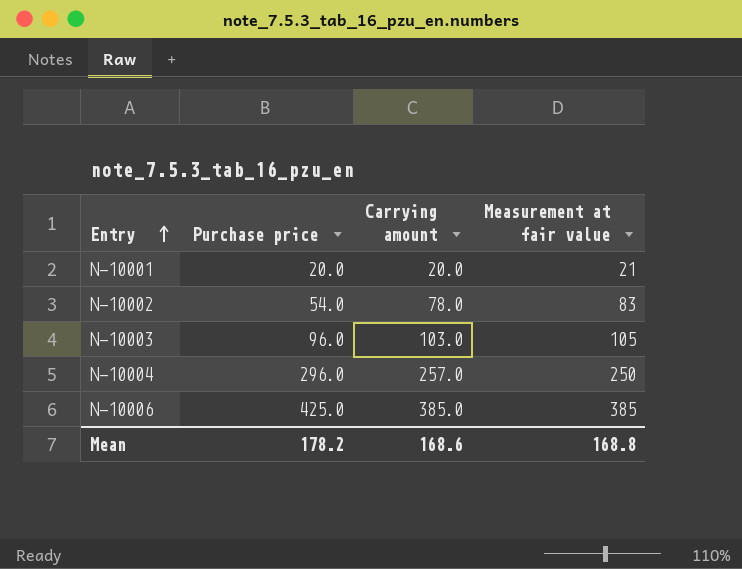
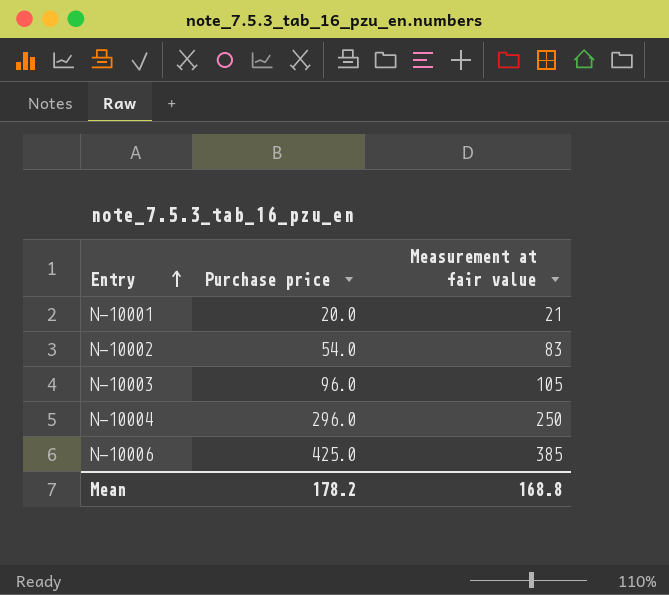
column Carrying amount | position: 3 -> none

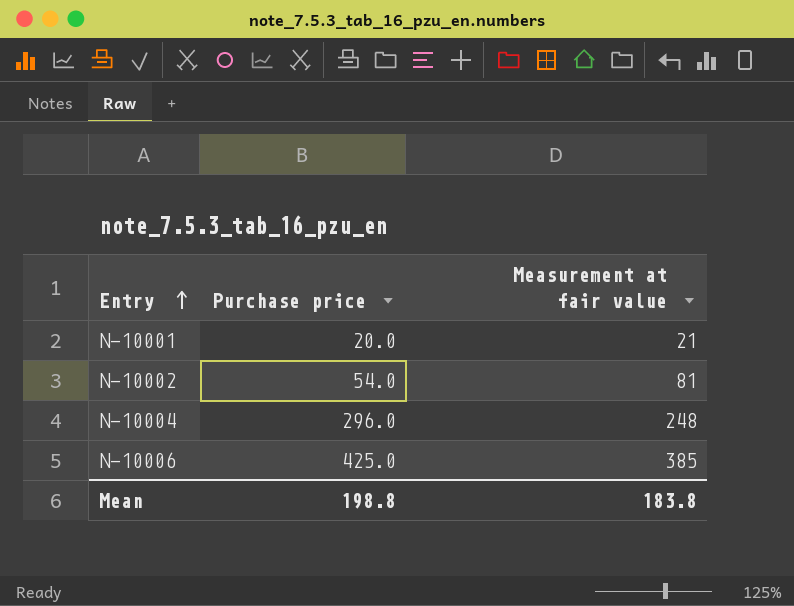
row N-10003: 96.0 | 105 -> none
N-10002 | Measurement at fair value: 83 -> 81
N-10004 | Measurement at fair value: 250 -> 248
Mean | Purchase price: 178.2 -> 198.8
Mean | Measurement at fair value: 168.8 -> 183.8

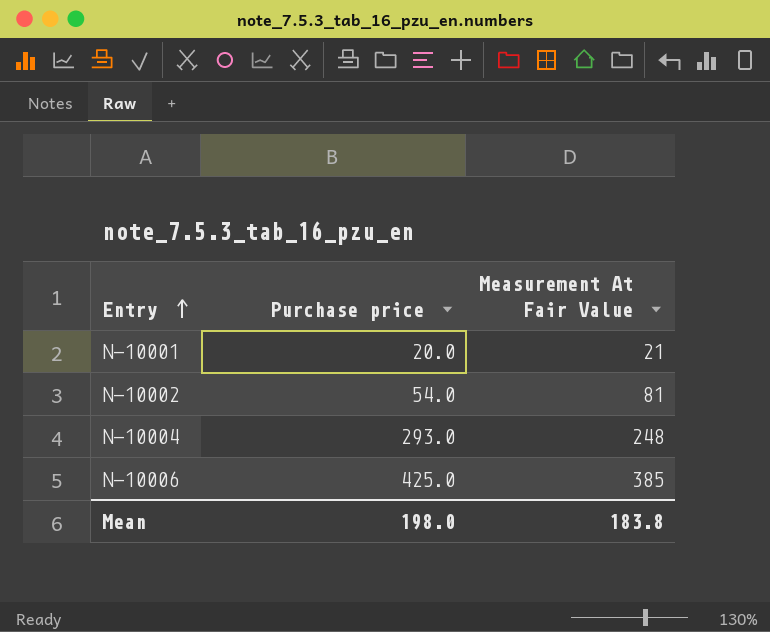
column name: Measurement at fair value -> Measurement At Fair Value
N-10004 | Purchase price: 296.0 -> 293.0
Mean | Purchase price: 198.8 -> 198.0

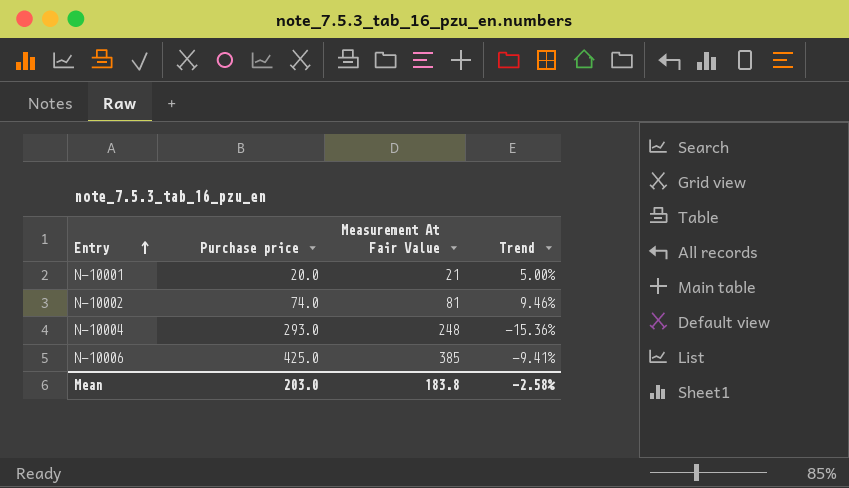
column Trend | formula: none -> ([Measurement At Fair Value] - [Purchase price]) / [Purchase price]
N-10002 | Purchase price: 54.0 -> 74.0
Mean | Purchase price: 198.0 -> 203.0

